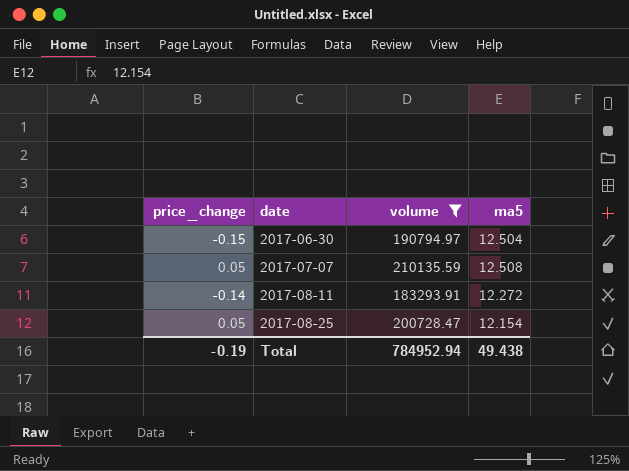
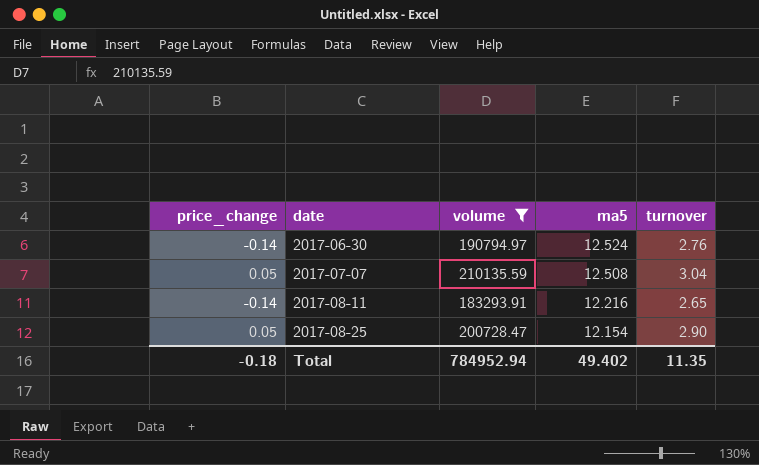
column turnover | position: none -> 5
2017-06-30 | price_change: -0.15 -> -0.14
2017-06-30 | ma5: 12.504 -> 12.524
2017-08-11 | ma5: 12.272 -> 12.216
Total | price_change: -0.19 -> -0.18
Total | ma5: 49.438 -> 49.402

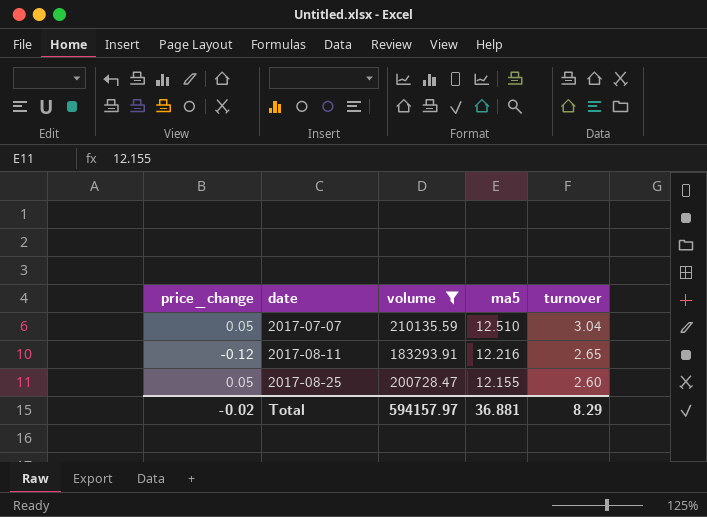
row 2017-06-30: -0.14 | 190794.97 | 12.524 | 2.76 -> none
2017-07-07 | ma5: 12.508 -> 12.510
2017-08-11 | price_change: -0.14 -> -0.12
2017-08-25 | ma5: 12.154 -> 12.155
2017-08-25 | turnover: 2.90 -> 2.60
Total | price_change: -0.18 -> -0.02
Total | volume: 784952.94 -> 594157.97
Total | ma5: 49.402 -> 36.881
Total | turnover: 11.35 -> 8.29

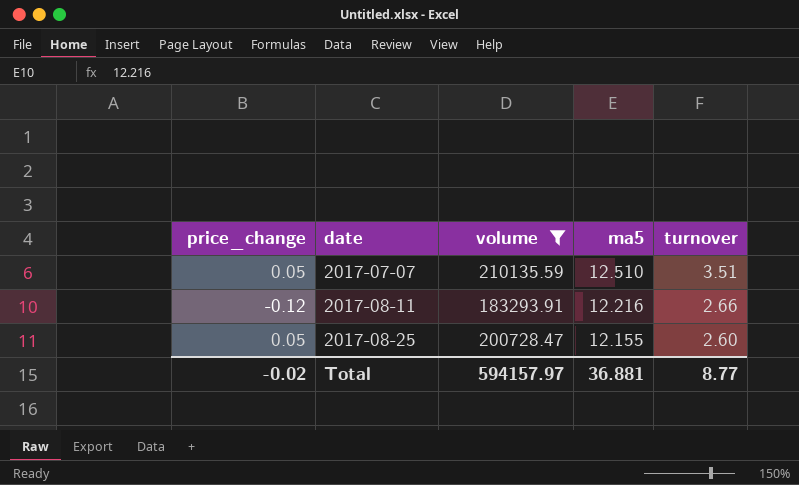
2017-07-07 | turnover: 3.04 -> 3.51
2017-08-11 | turnover: 2.65 -> 2.66
Total | turnover: 8.29 -> 8.77

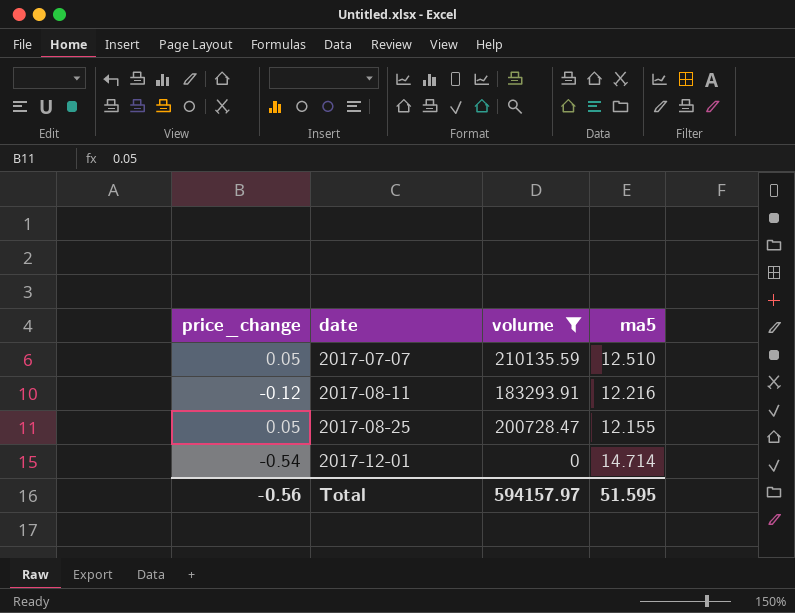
column turnover | position: 5 -> none
row 2017-12-01: none -> -0.54 | 0 | 14.714
Total | price_change: -0.02 -> -0.56
Total | ma5: 36.881 -> 51.595

